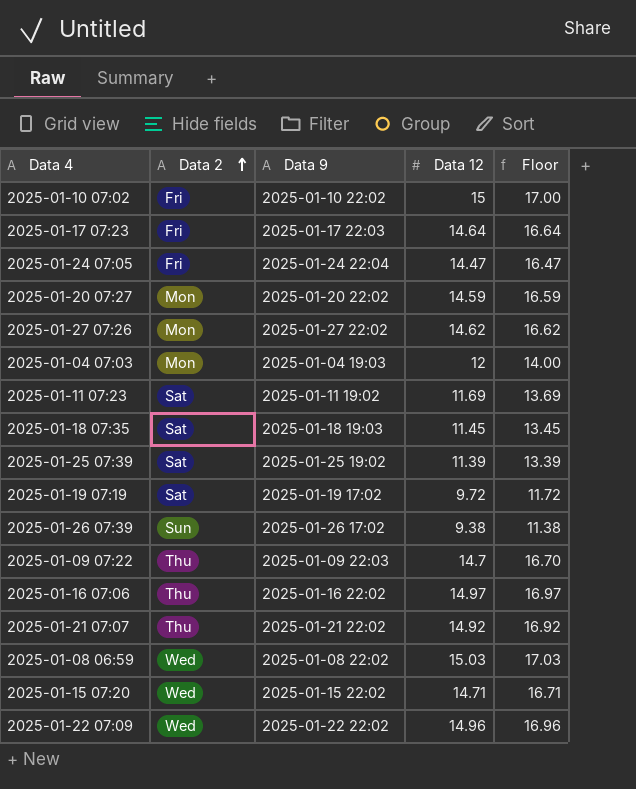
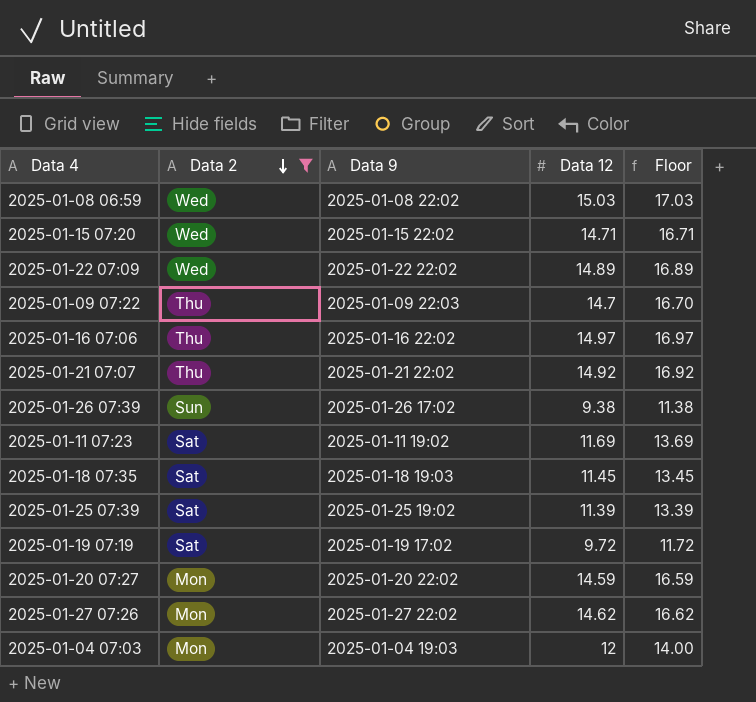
filter: none -> Data 2 != Fri
row order: Data 2 ascending -> Data 2 descending
2025-01-22 07:09 | Data 12: 14.96 -> 14.89
2025-01-22 07:09 | Floor: 16.96 -> 16.89

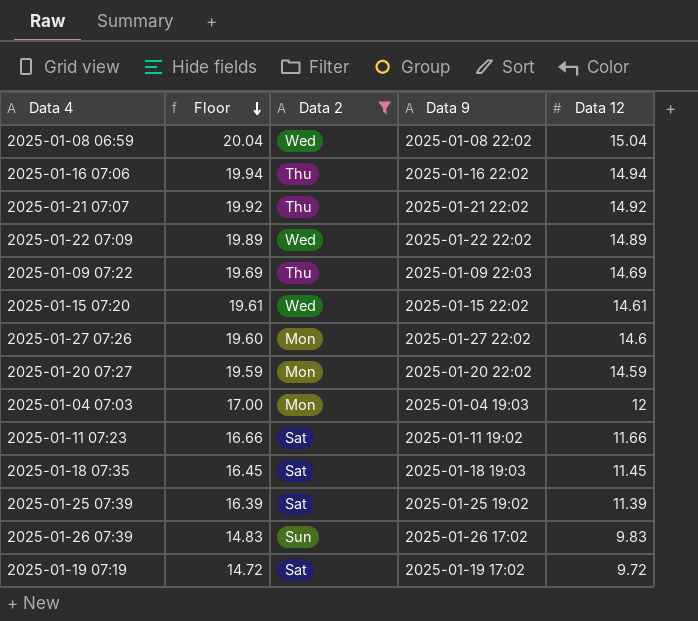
row order: Data 2 descending -> Floor descending
column Floor | formula: [Data 12] + 2 -> [Data 12] + 5
column Floor | position: 5 -> 2
2025-01-08 06:59 | Data 12: 15.03 -> 15.04
2025-01-16 07:06 | Data 12: 14.97 -> 14.94
2025-01-09 07:22 | Data 12: 14.7 -> 14.69
2025-01-15 07:20 | Data 12: 14.71 -> 14.61
2025-01-27 07:26 | Data 12: 14.62 -> 14.6
2025-01-11 07:23 | Data 12: 11.69 -> 11.66
2025-01-26 07:39 | Data 12: 9.38 -> 9.83

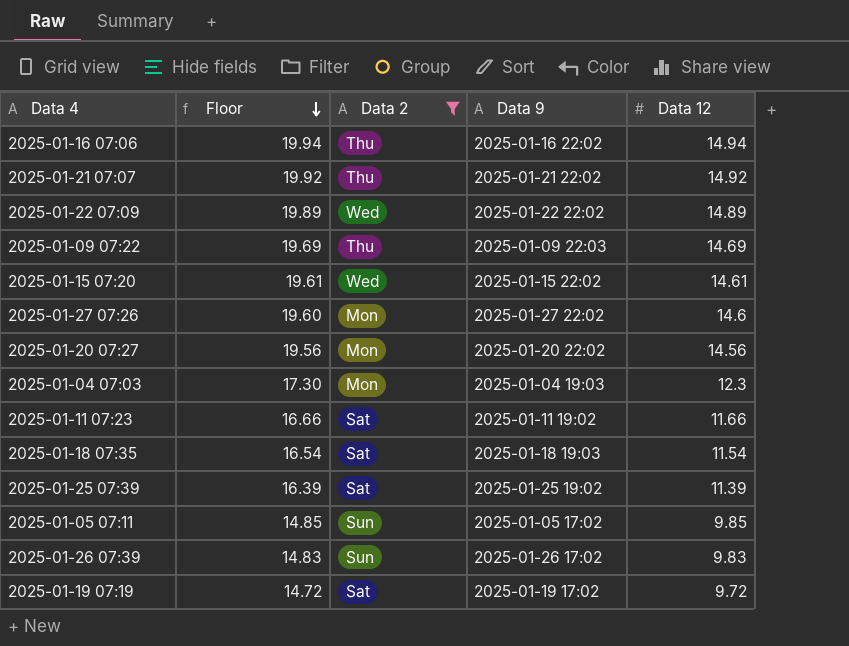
row 2025-01-08 06:59: 20.04 | Wed | 2025-01-08 22:02 | 15.04 -> none
2025-01-20 07:27 | Floor: 19.59 -> 19.56
2025-01-20 07:27 | Data 12: 14.59 -> 14.56
2025-01-04 07:03 | Floor: 17.00 -> 17.30
2025-01-04 07:03 | Data 12: 12 -> 12.3
2025-01-18 07:35 | Floor: 16.45 -> 16.54
2025-01-18 07:35 | Data 12: 11.45 -> 11.54
row 2025-01-05 07:11: none -> 14.85 | Sun | 2025-01-05 17:02 | 9.85

